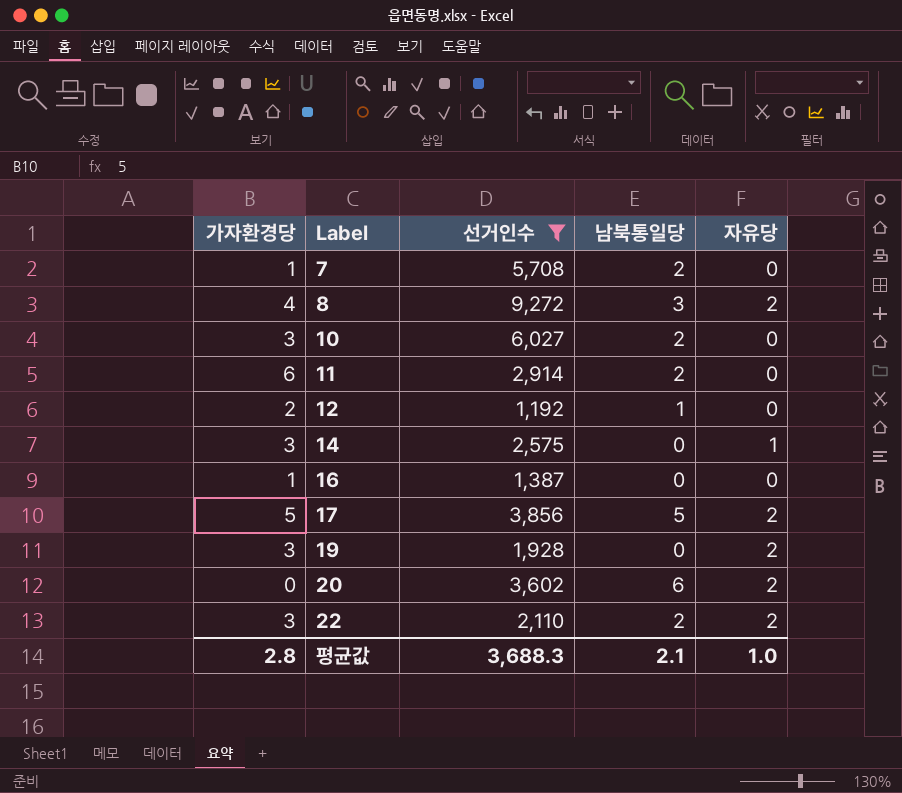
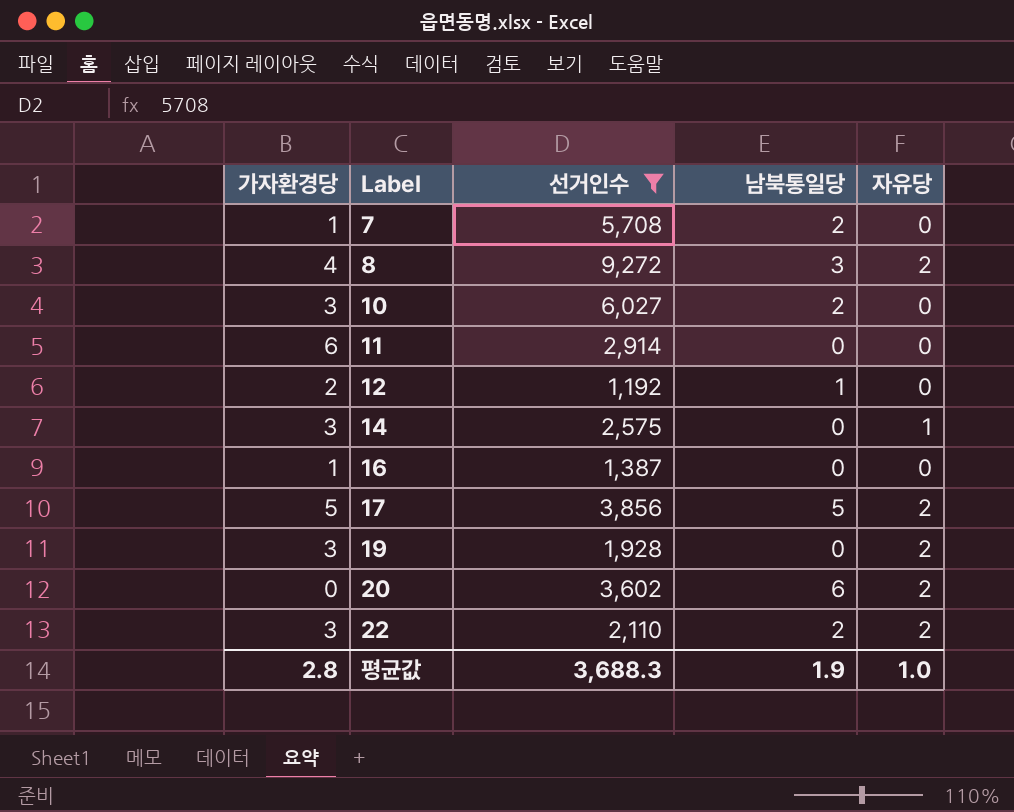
11 | 남북통일당: 2 -> 0
평균값 | 남북통일당: 2.1 -> 1.9

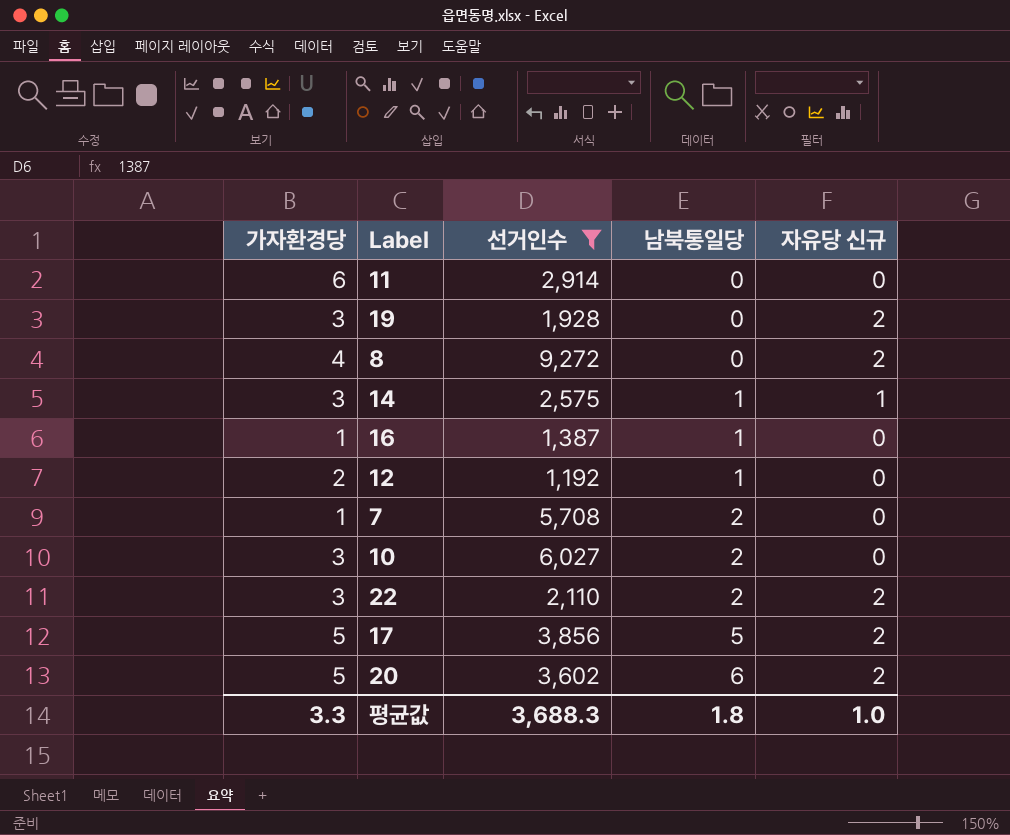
row order: Label ascending -> 남북통일당 ascending
column name: 자유당 -> 자유당 신규
8 | 남북통일당: 3 -> 0
14 | 남북통일당: 0 -> 1
16 | 남북통일당: 0 -> 1
20 | 가자환경당: 0 -> 5
평균값 | 가자환경당: 2.8 -> 3.3
평균값 | 남북통일당: 1.9 -> 1.8

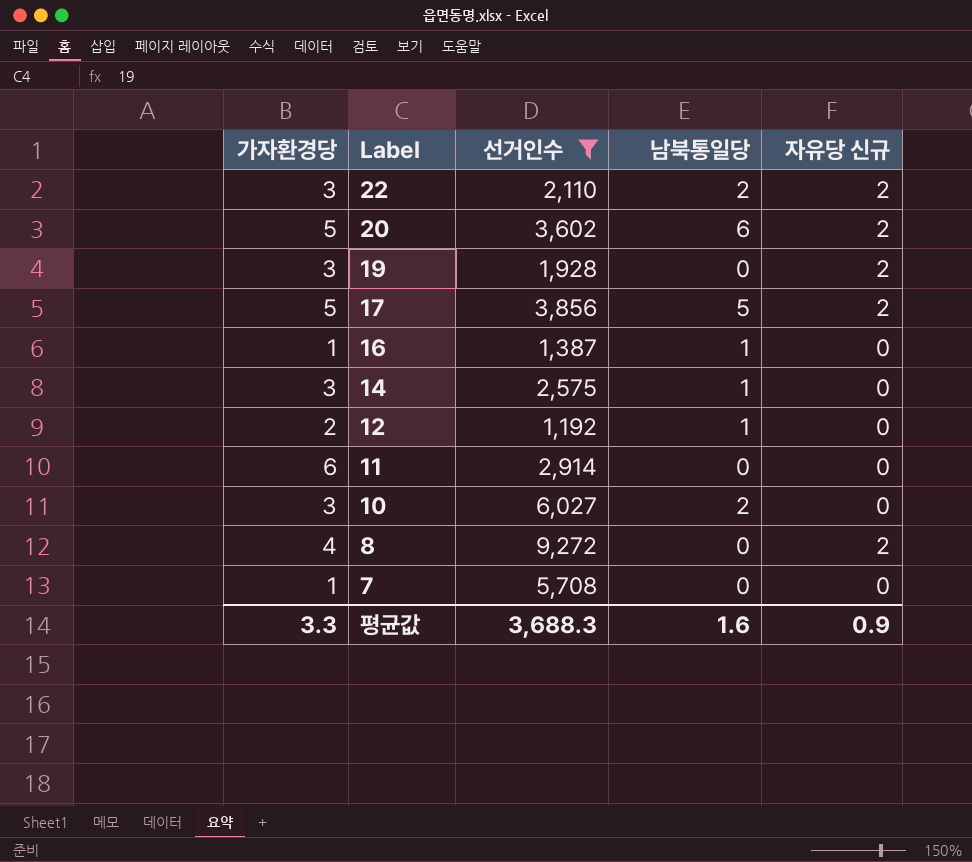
row order: 남북통일당 ascending -> Label descending
14 | 자유당 신규: 1 -> 0
7 | 남북통일당: 2 -> 0
평균값 | 남북통일당: 1.8 -> 1.6
평균값 | 자유당 신규: 1.0 -> 0.9

